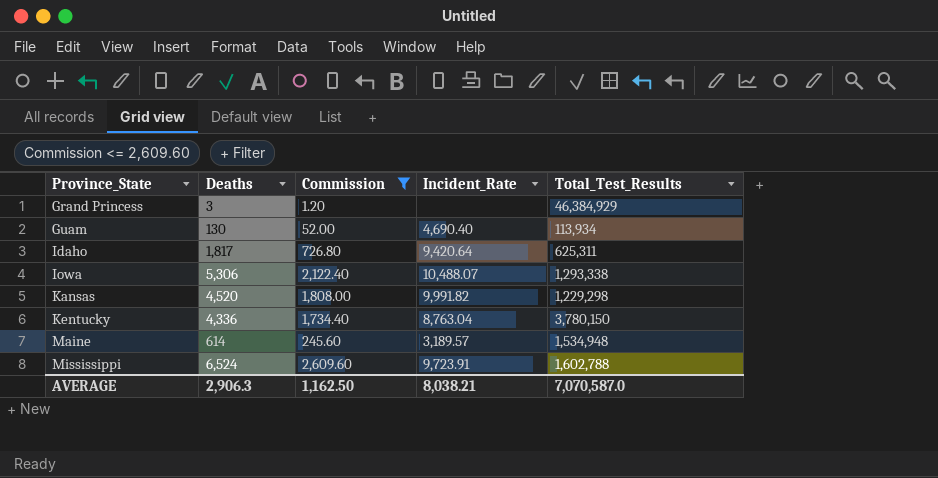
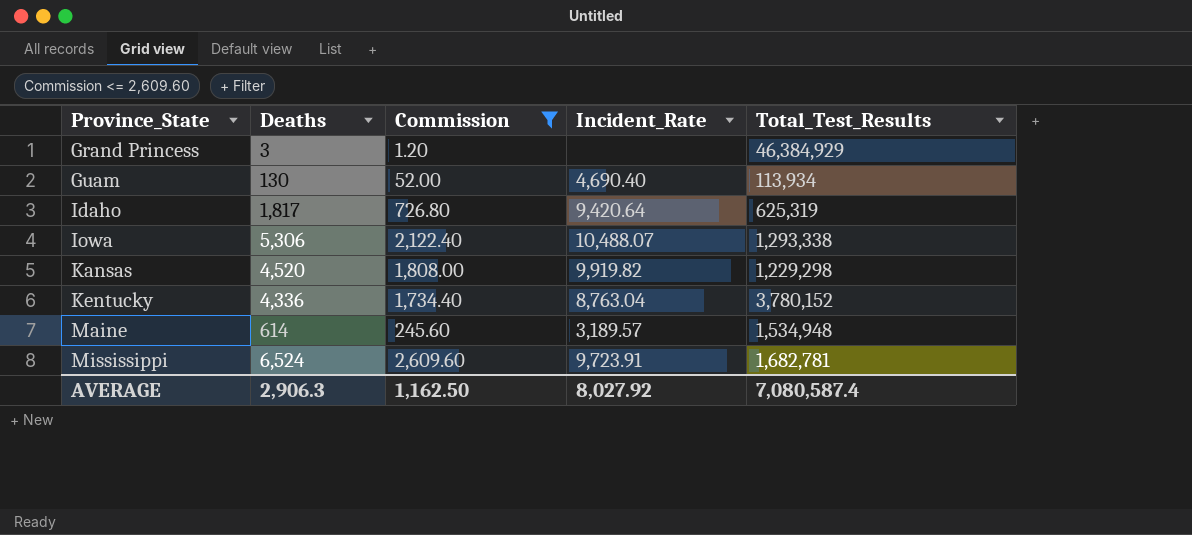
Idaho | Total_Test_Results: 625,311 -> 625,319
Kansas | Incident_Rate: 9,991.82 -> 9,919.82
Kentucky | Total_Test_Results: 3,780,150 -> 3,780,152
Mississippi | Total_Test_Results: 1,602,788 -> 1,682,781
AVERAGE | Incident_Rate: 8,038.21 -> 8,027.92
AVERAGE | Total_Test_Results: 7,070,587.0 -> 7,080,587.4

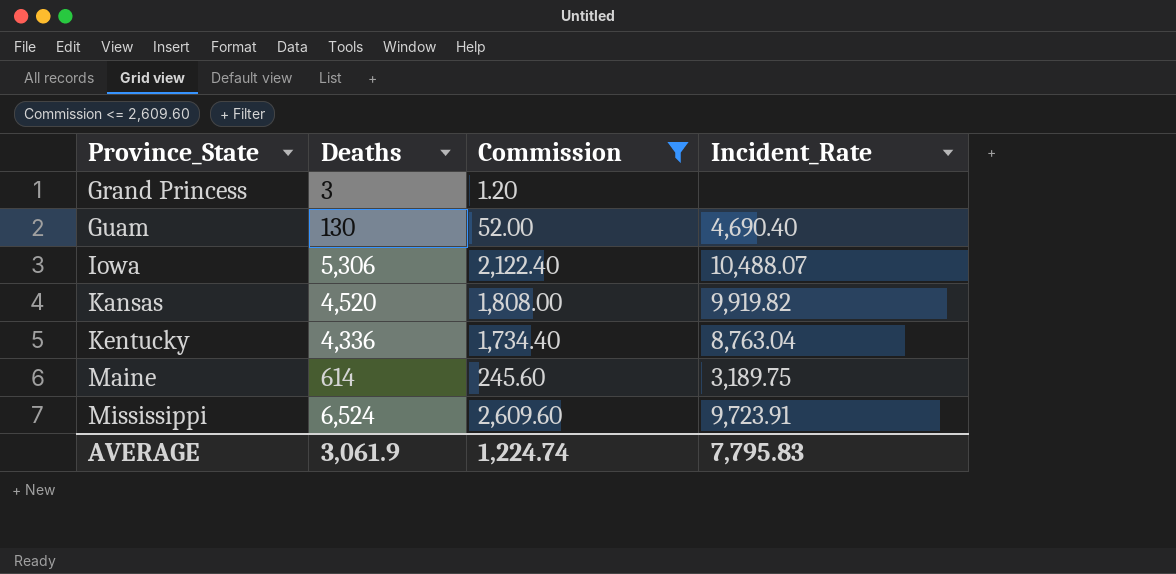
column Total_Test_Results | position: 5 -> none
row Idaho: 1,817 | 726.80 | 9,420.64 | 625,319 -> none
Maine | Incident_Rate: 3,189.57 -> 3,189.75
AVERAGE | Deaths: 2,906.3 -> 3,061.9
AVERAGE | Commission: 1,162.50 -> 1,224.74
AVERAGE | Incident_Rate: 8,027.92 -> 7,795.83

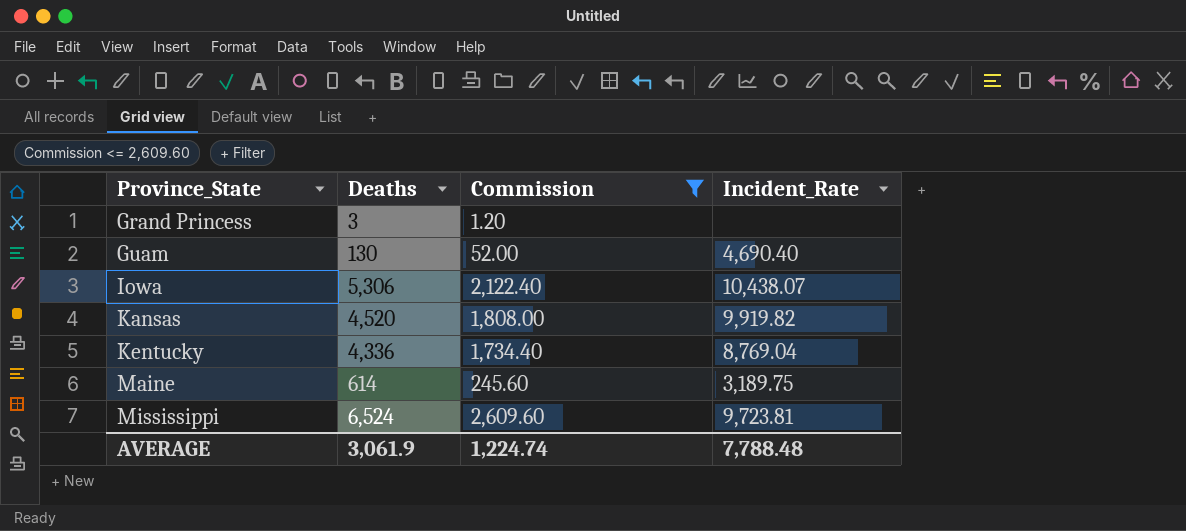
Iowa | Incident_Rate: 10,488.07 -> 10,438.07
Kentucky | Incident_Rate: 8,763.04 -> 8,769.04
Mississippi | Incident_Rate: 9,723.91 -> 9,723.81
AVERAGE | Incident_Rate: 7,795.83 -> 7,788.48

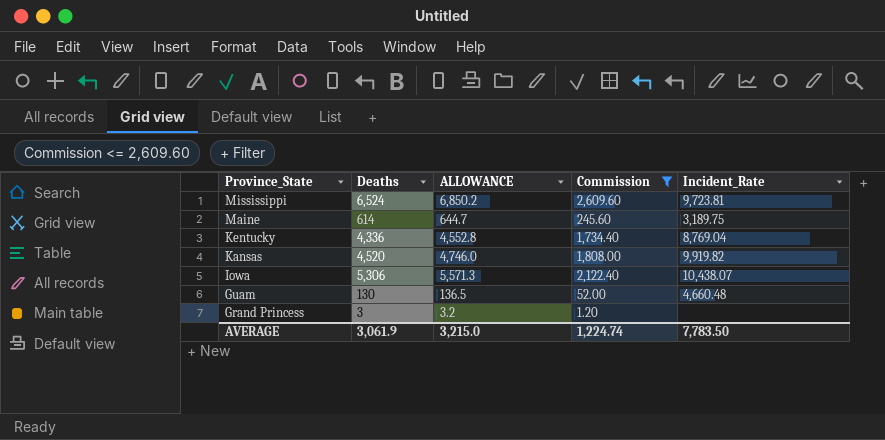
row order: Province_State ascending -> Province_State descending
column ALLOWANCE | formula: none -> [Deaths] * 1.05
Guam | Incident_Rate: 4,690.40 -> 4,660.48
AVERAGE | Incident_Rate: 7,788.48 -> 7,783.50

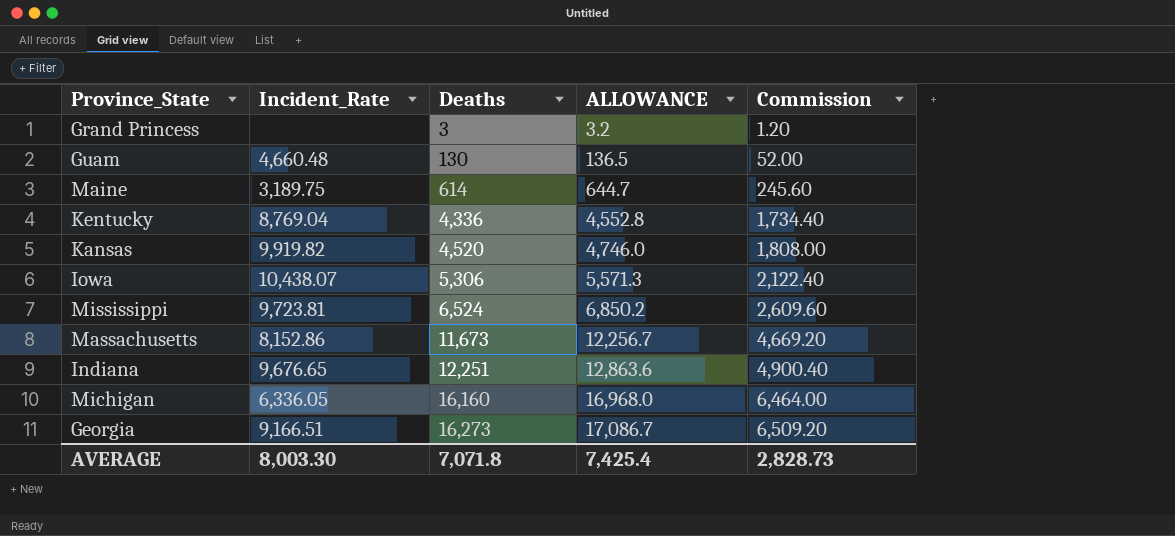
filter: Commission <= 2,609.60 -> none
row order: Province_State descending -> Deaths ascending
column Incident_Rate | position: 5 -> 2
AVERAGE | Incident_Rate: 7,783.50 -> 8,003.30
AVERAGE | Deaths: 3,061.9 -> 7,071.8
AVERAGE | ALLOWANCE: 3,215.0 -> 7,425.4
AVERAGE | Commission: 1,224.74 -> 2,828.73

